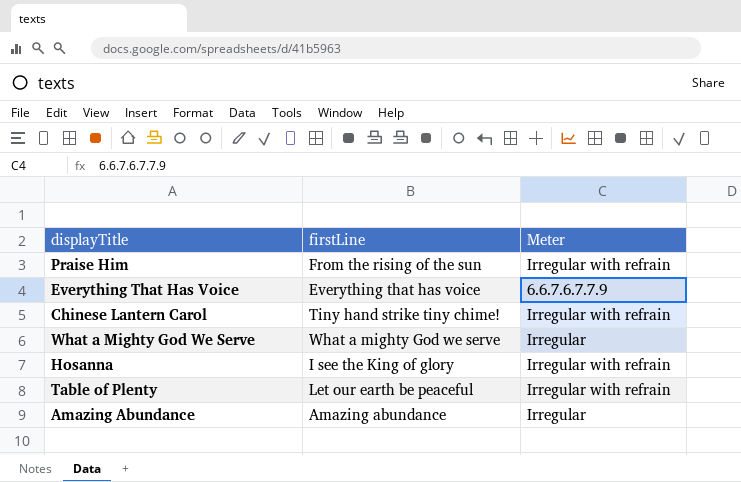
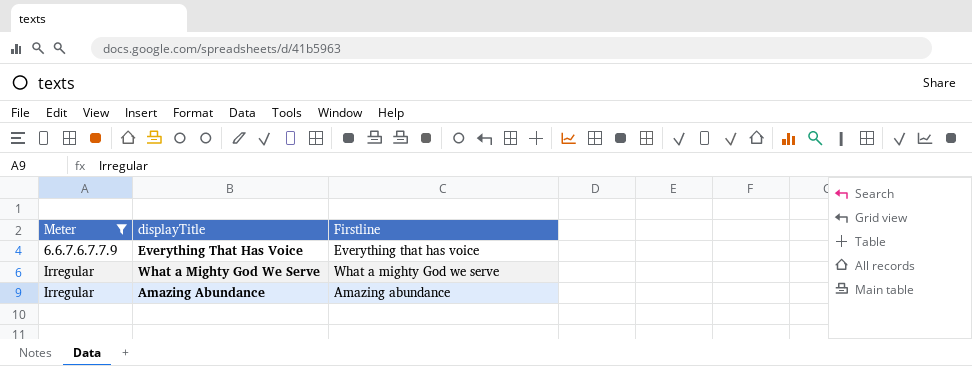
filter: none -> Meter != Irregular with refrain
column Meter | position: 3 -> 1
column name: firstLine -> Firstline

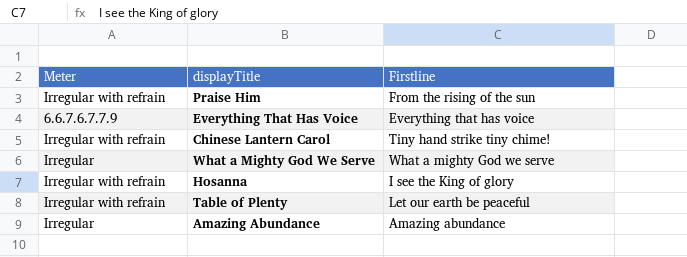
filter: Meter != Irregular with refrain -> none

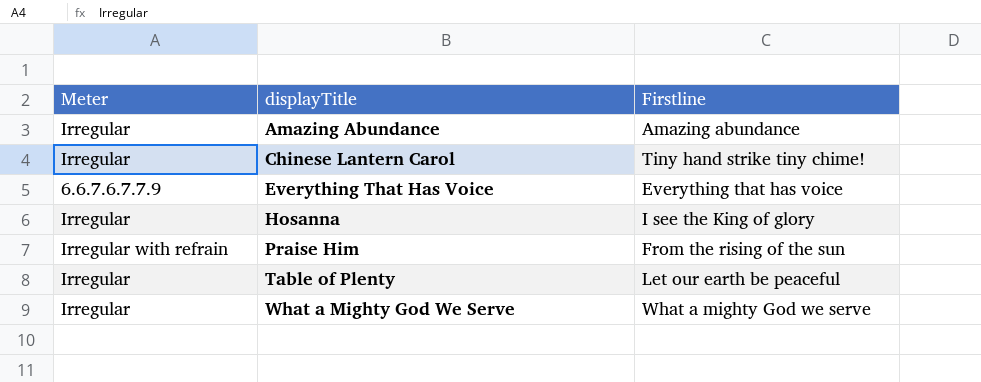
row order: none -> displayTitle ascending
Chinese Lantern Carol | Meter: Irregular with refrain -> Irregular
Hosanna | Meter: Irregular with refrain -> Irregular
Table of Plenty | Meter: Irregular with refrain -> Irregular

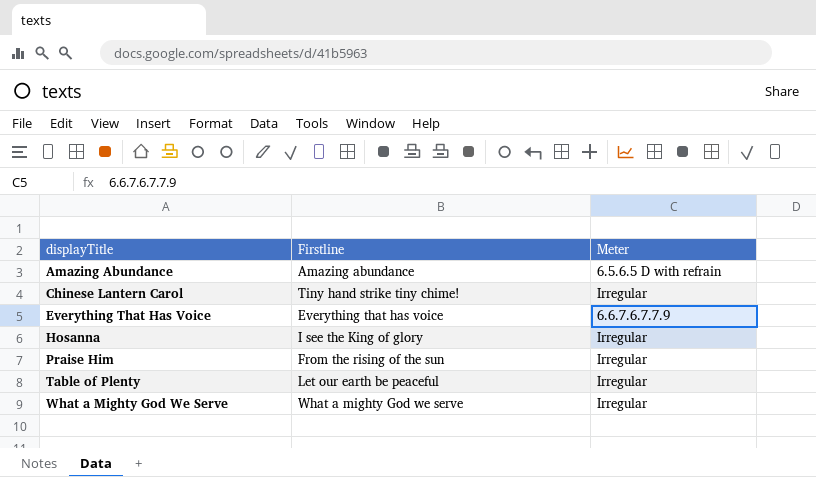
column Meter | position: 1 -> 3
Amazing Abundance | Meter: Irregular -> 6.5.6.5 D with refrain
Praise Him | Meter: Irregular with refrain -> Irregular

